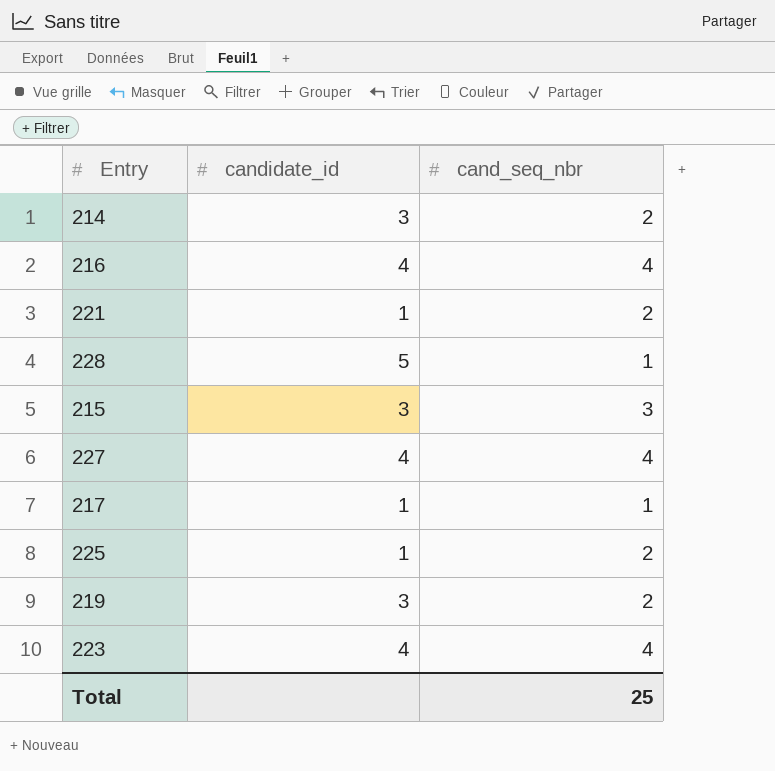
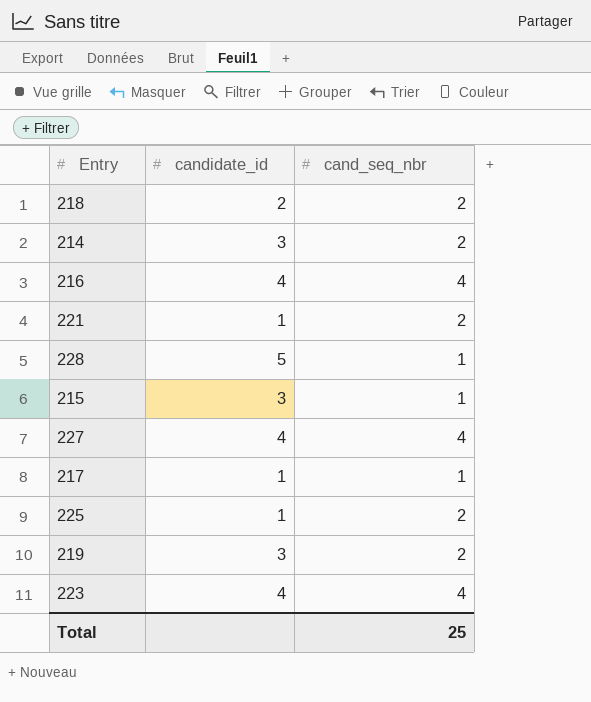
row 218: none -> 2 | 2
215 | cand_seq_nbr: 3 -> 1

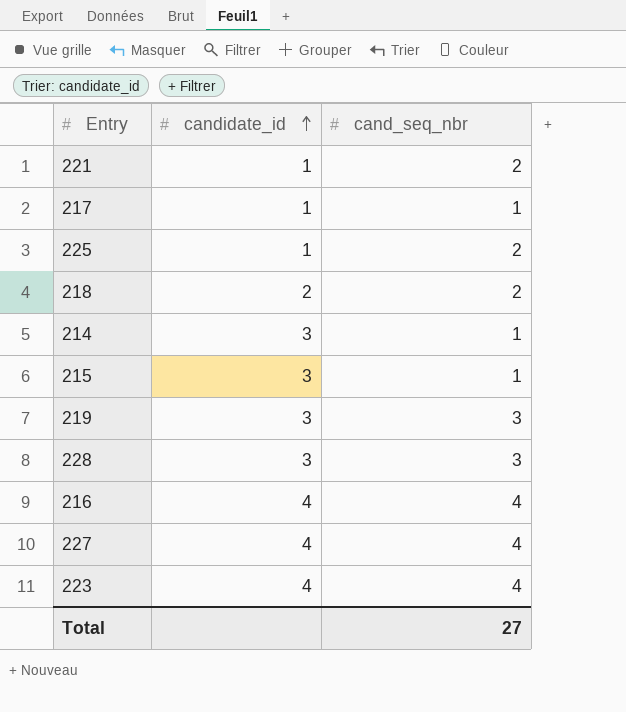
row order: none -> candidate_id ascending
214 | cand_seq_nbr: 2 -> 1
219 | cand_seq_nbr: 2 -> 3
228 | candidate_id: 5 -> 3
228 | cand_seq_nbr: 1 -> 3
Total | cand_seq_nbr: 25 -> 27

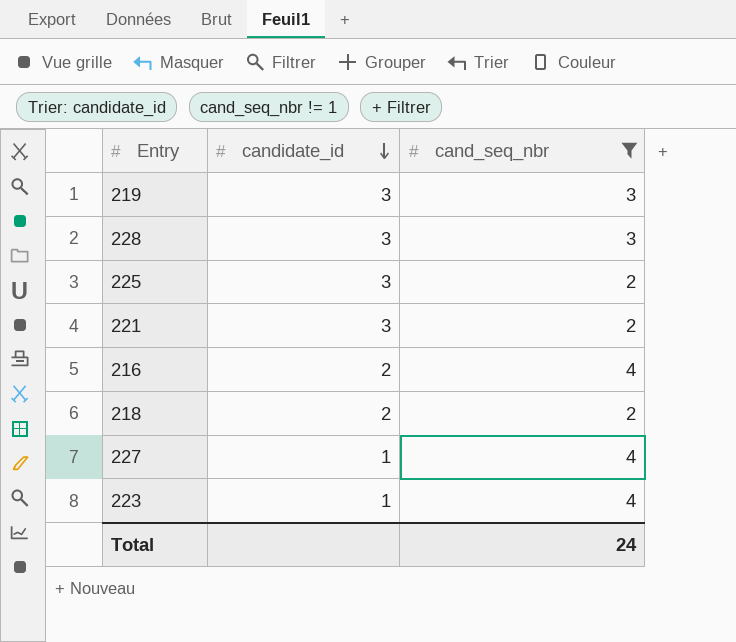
filter: none -> cand_seq_nbr != 1
row order: candidate_id ascending -> candidate_id descending
225 | candidate_id: 1 -> 3
221 | candidate_id: 1 -> 3
216 | candidate_id: 4 -> 2
227 | candidate_id: 4 -> 1
223 | candidate_id: 4 -> 1
Total | cand_seq_nbr: 27 -> 24

